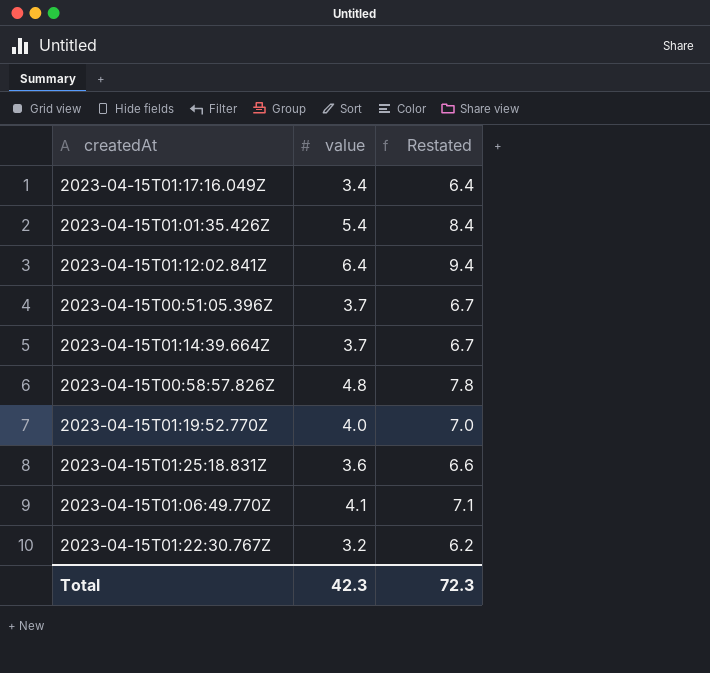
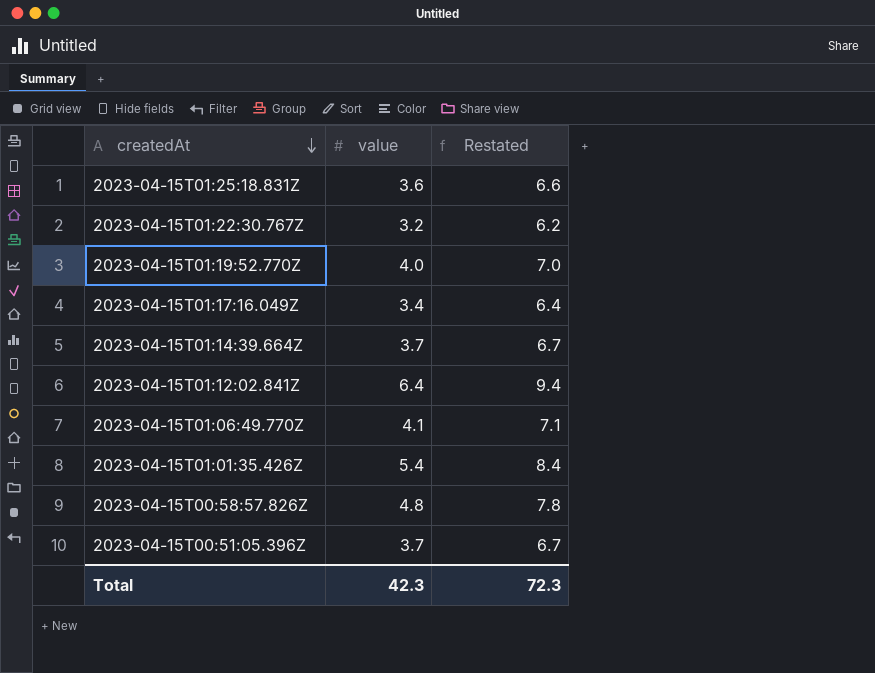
row order: none -> createdAt descending

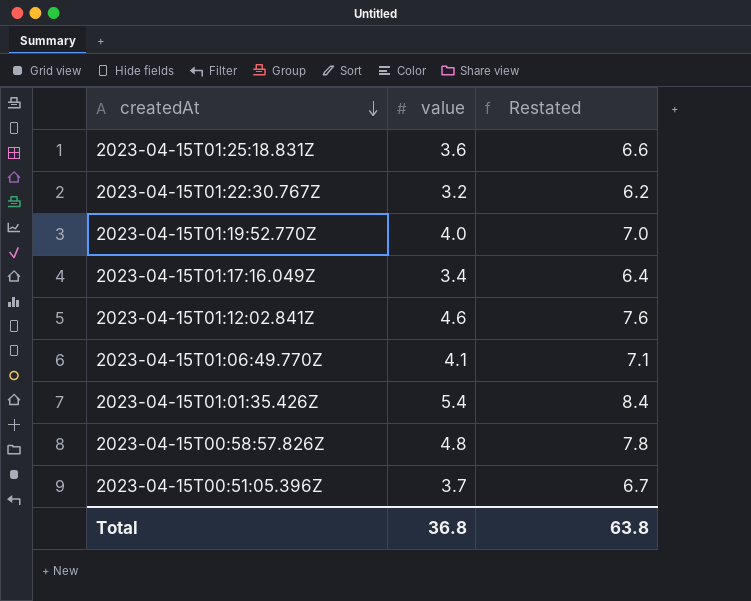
row 2023-04-15T01:14:39.664Z: 3.7 | 6.7 -> none
2023-04-15T01:12:02.841Z | value: 6.4 -> 4.6
2023-04-15T01:12:02.841Z | Restated: 9.4 -> 7.6
Total | value: 42.3 -> 36.8
Total | Restated: 72.3 -> 63.8

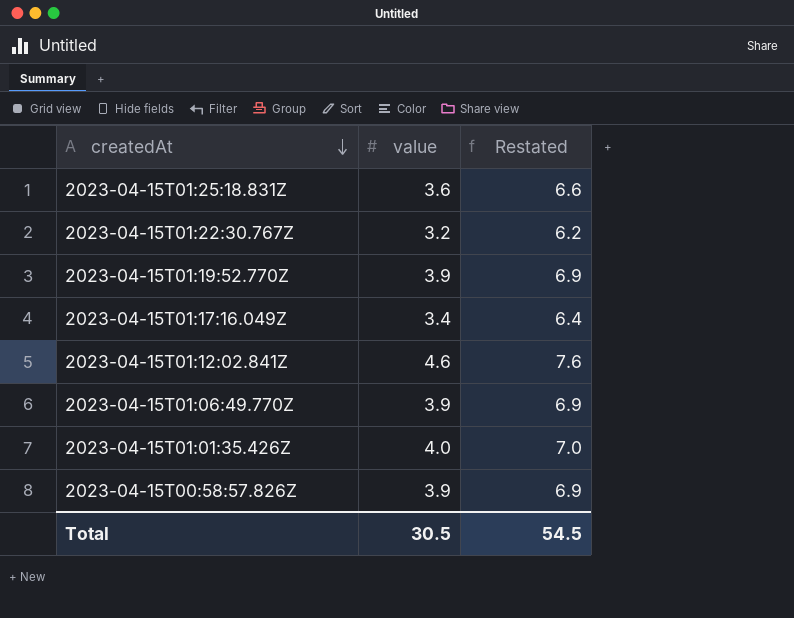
row 2023-04-15T00:51:05.396Z: 3.7 | 6.7 -> none
2023-04-15T01:19:52.770Z | value: 4.0 -> 3.9
2023-04-15T01:19:52.770Z | Restated: 7.0 -> 6.9
2023-04-15T01:06:49.770Z | value: 4.1 -> 3.9
2023-04-15T01:06:49.770Z | Restated: 7.1 -> 6.9
2023-04-15T01:01:35.426Z | value: 5.4 -> 4.0
2023-04-15T01:01:35.426Z | Restated: 8.4 -> 7.0
2023-04-15T00:58:57.826Z | value: 4.8 -> 3.9
2023-04-15T00:58:57.826Z | Restated: 7.8 -> 6.9
Total | value: 36.8 -> 30.5
Total | Restated: 63.8 -> 54.5

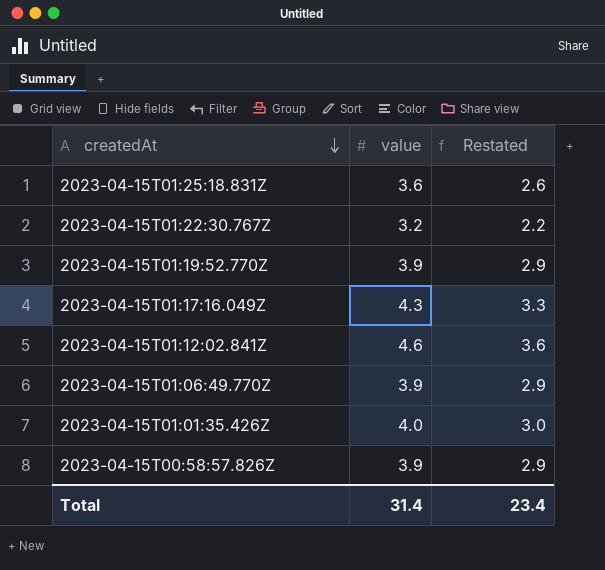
column Restated | formula: [value] + 3 -> [value] - 1
2023-04-15T01:17:16.049Z | value: 3.4 -> 4.3
Total | value: 30.5 -> 31.4
Total | Restated: 54.5 -> 23.4

